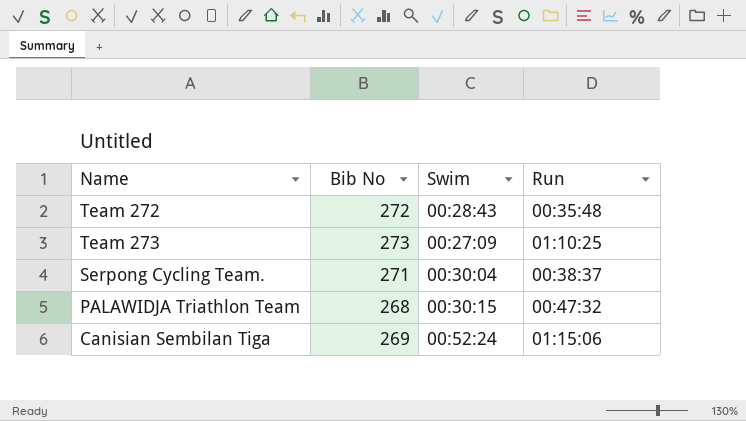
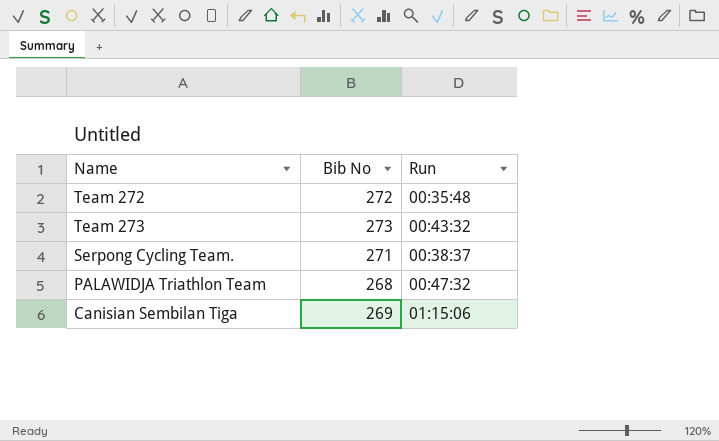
column Swim | position: 3 -> none
Team 273 | Run: 01:10:25 -> 00:43:32

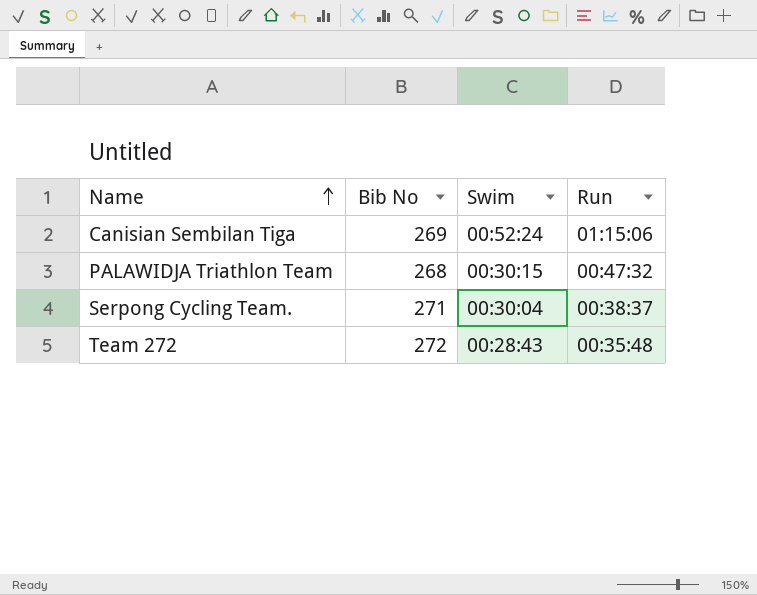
row order: none -> Name ascending
column Swim | position: none -> 3
row Team 273: 273 | 00:43:32 -> none

